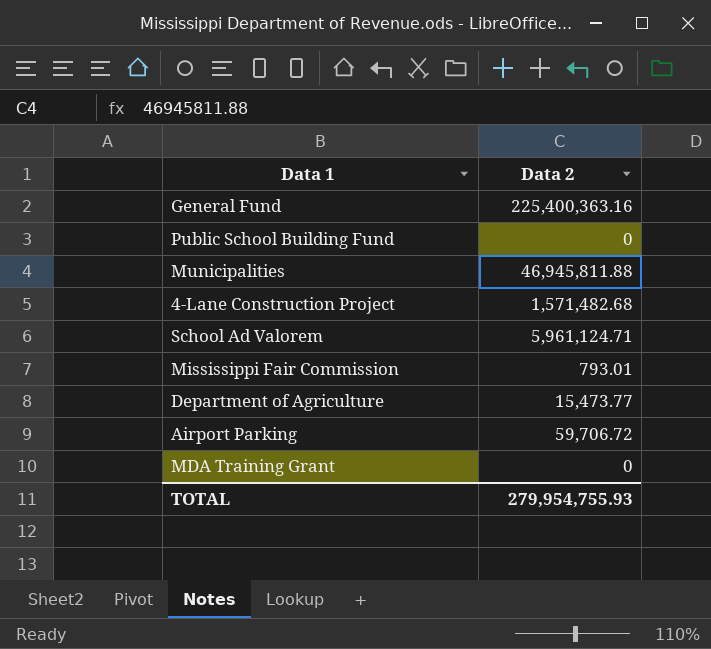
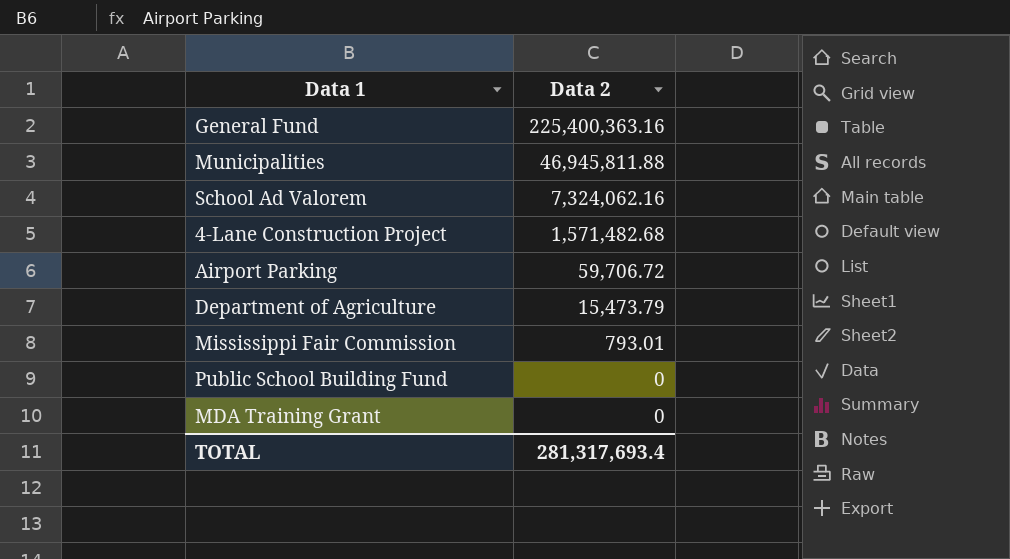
row order: none -> Data 2 descending
School Ad Valorem | Data 2: 5,961,124.71 -> 7,324,062.16
Department of Agriculture | Data 2: 15,473.77 -> 15,473.79
TOTAL | Data 2: 279,954,755.93 -> 281,317,693.4

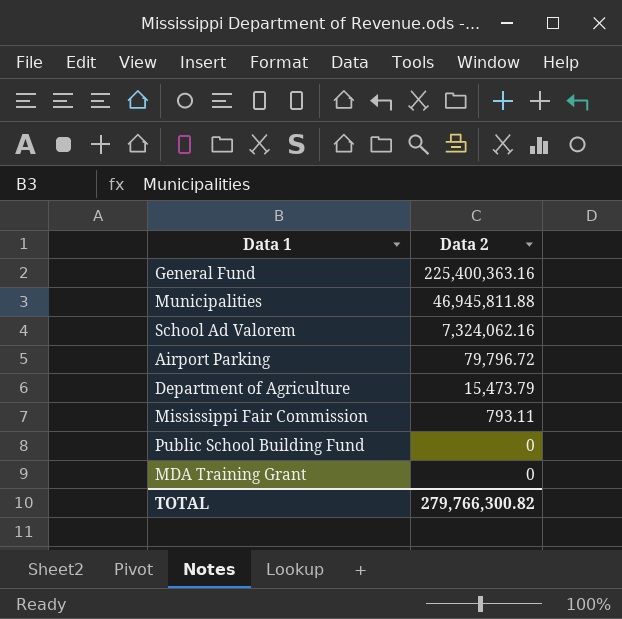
row 4-Lane Construction Project: 1,571,482.68 -> none
Airport Parking | Data 2: 59,706.72 -> 79,796.72
Mississippi Fair Commission | Data 2: 793.01 -> 793.11
TOTAL | Data 2: 281,317,693.4 -> 279,766,300.82

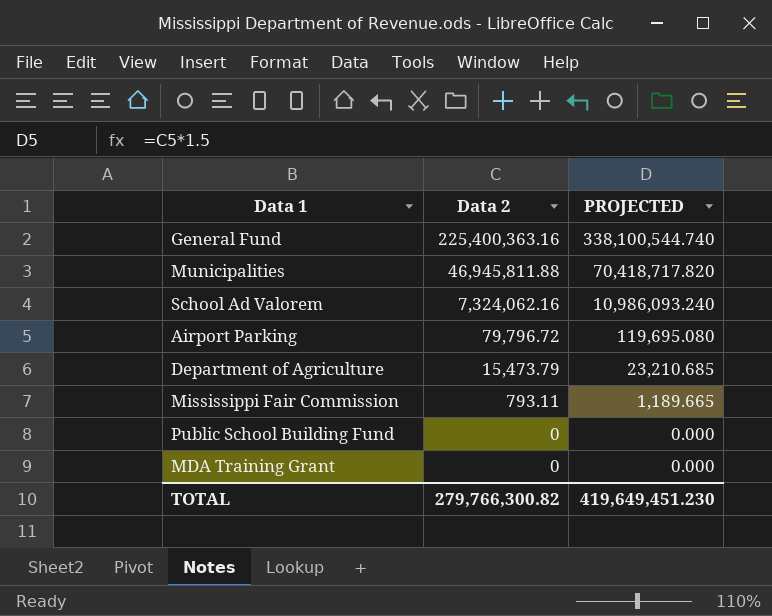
column PROJECTED | formula: none -> [Data 2] * 1.5

